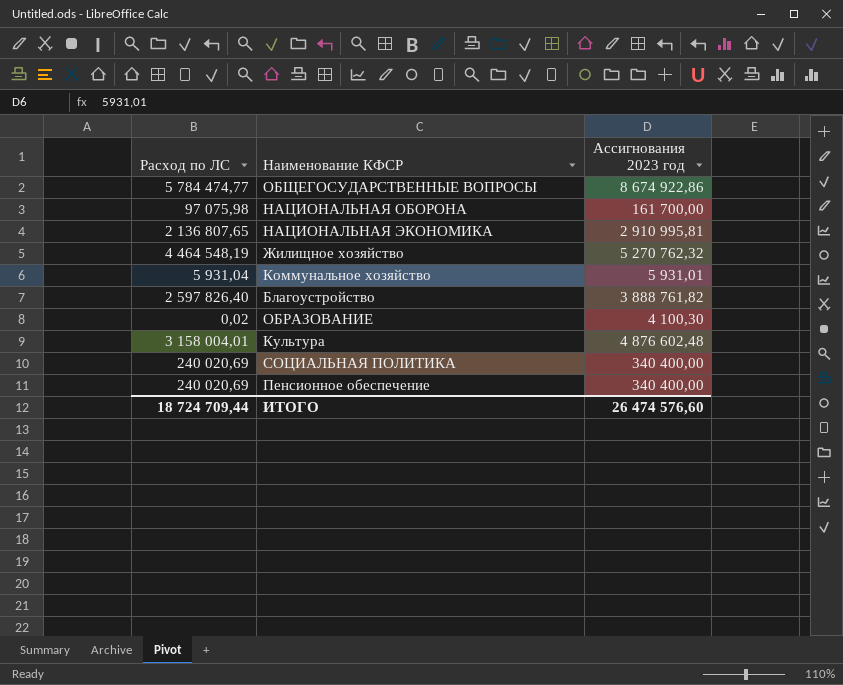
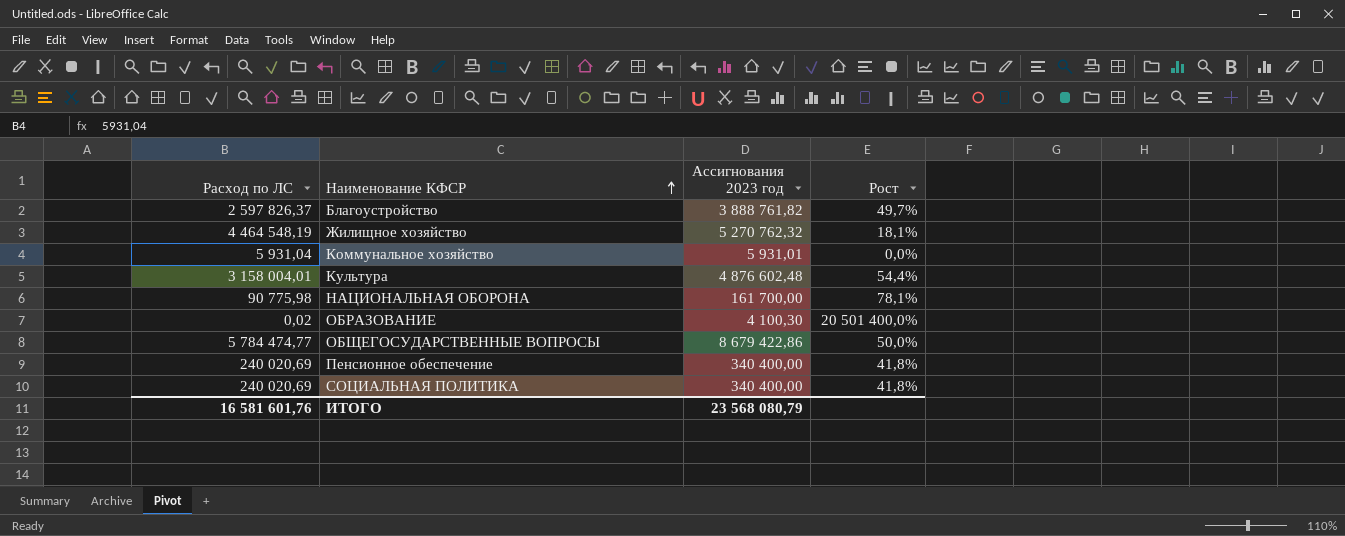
row order: none -> Наименование КФСР ascending
column Рост | formula: none -> ([Ассигнования 2023 год] - [Расход по ЛС]) / [Расход по ЛС]
row НАЦИОНАЛЬНАЯ ЭКОНОМИКА: 2 136 807,65 | 2 910 995,81 -> none
Благоустройство | Расход по ЛС: 2 597 826,40 -> 2 597 826,37
НАЦИОНАЛЬНАЯ ОБОРОНА | Расход по ЛС: 97 075,98 -> 90 775,98
ОБЩЕГОСУДАРСТВЕННЫЕ ВОПРОСЫ | Ассигнования 2023 год: 8 674 922,86 -> 8 679 422,86
ИТОГО | Расход по ЛС: 18 724 709,44 -> 16 581 601,76
ИТОГО | Ассигнования 2023 год: 26 474 576,60 -> 23 568 080,79

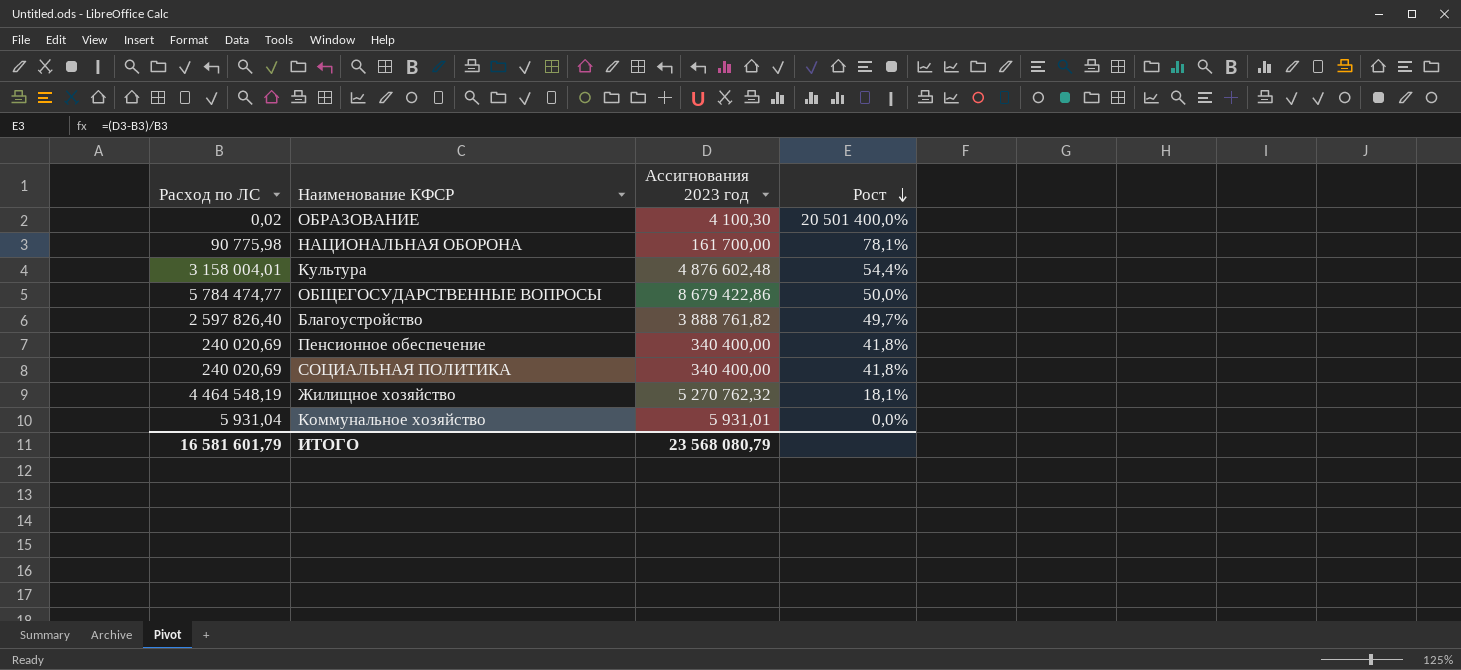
row order: Наименование КФСР ascending -> Рост descending
Благоустройство | Расход по ЛС: 2 597 826,37 -> 2 597 826,40
ИТОГО | Расход по ЛС: 16 581 601,76 -> 16 581 601,79

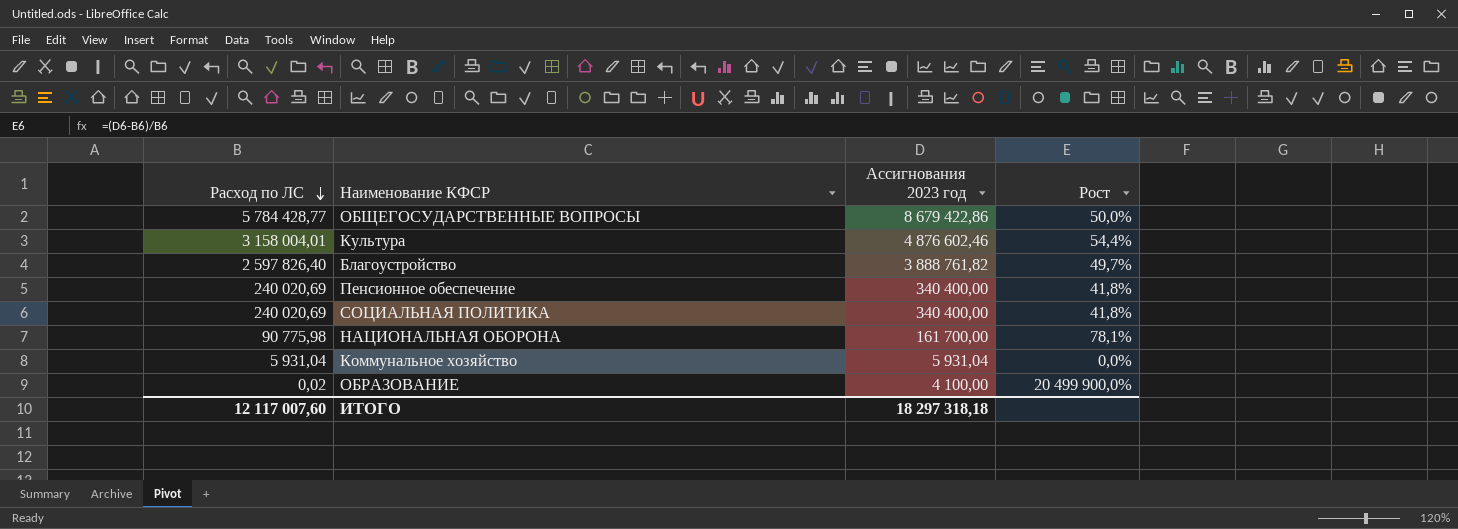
row order: Рост descending -> Расход по ЛС descending
row Жилищное хозяйство: 4 464 548,19 | 5 270 762,32 | 18,1% -> none
ОБЩЕГОСУДАРСТВЕННЫЕ ВОПРОСЫ | Расход по ЛС: 5 784 474,77 -> 5 784 428,77
Культура | Ассигнования 2023 год: 4 876 602,48 -> 4 876 602,46
Коммунальное хозяйство | Ассигнования 2023 год: 5 931,01 -> 5 931,04
ОБРАЗОВАНИЕ | Ассигнования 2023 год: 4 100,30 -> 4 100,00
ОБРАЗОВАНИЕ | Рост: 20 501 400,0% -> 20 499 900,0%
ИТОГО | Расход по ЛС: 16 581 601,79 -> 12 117 007,60
ИТОГО | Ассигнования 2023 год: 23 568 080,79 -> 18 297 318,18

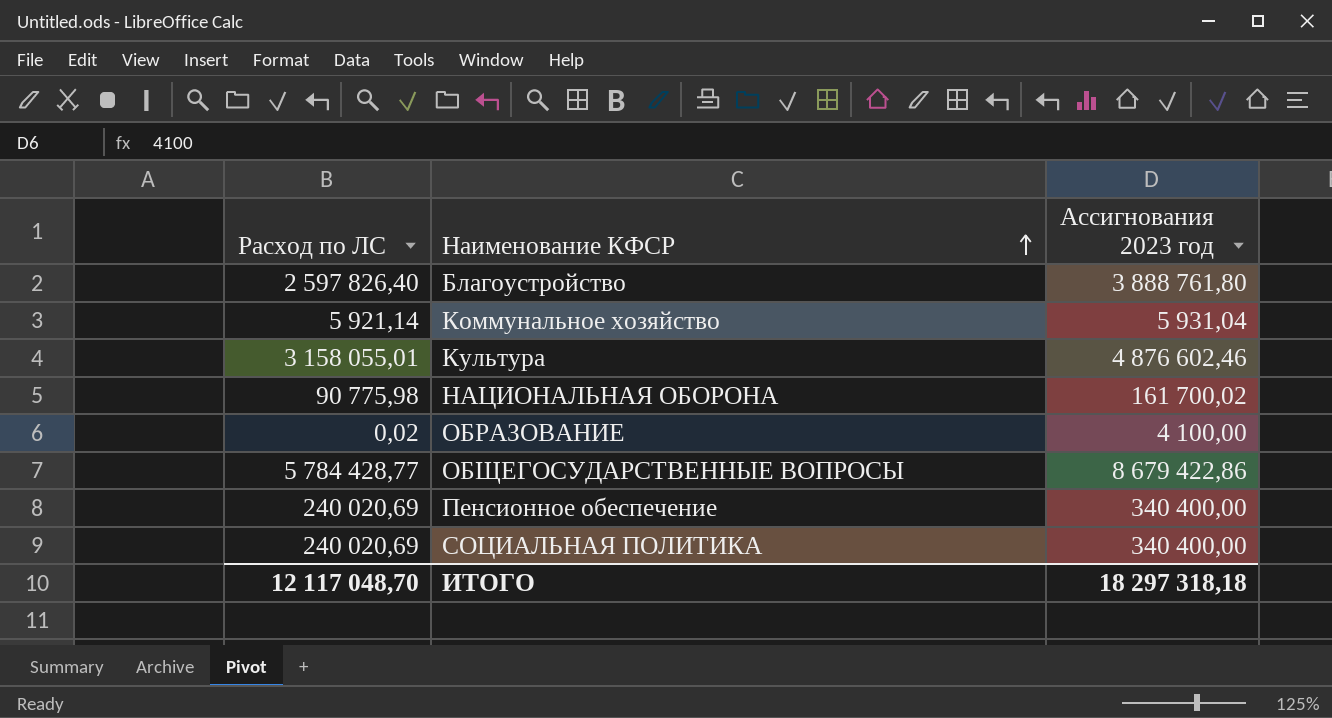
row order: Расход по ЛС descending -> Наименование КФСР ascending
column Рост | formula: ([Ассигнования 2023 год] - [Расход по ЛС]) / [Расход по ЛС] -> none
Благоустройство | Ассигнования 2023 год: 3 888 761,82 -> 3 888 761,80
Коммунальное хозяйство | Расход по ЛС: 5 931,04 -> 5 921,14
Культура | Расход по ЛС: 3 158 004,01 -> 3 158 055,01
НАЦИОНАЛЬНАЯ ОБОРОНА | Ассигнования 2023 год: 161 700,00 -> 161 700,02
ИТОГО | Расход по ЛС: 12 117 007,60 -> 12 117 048,70

